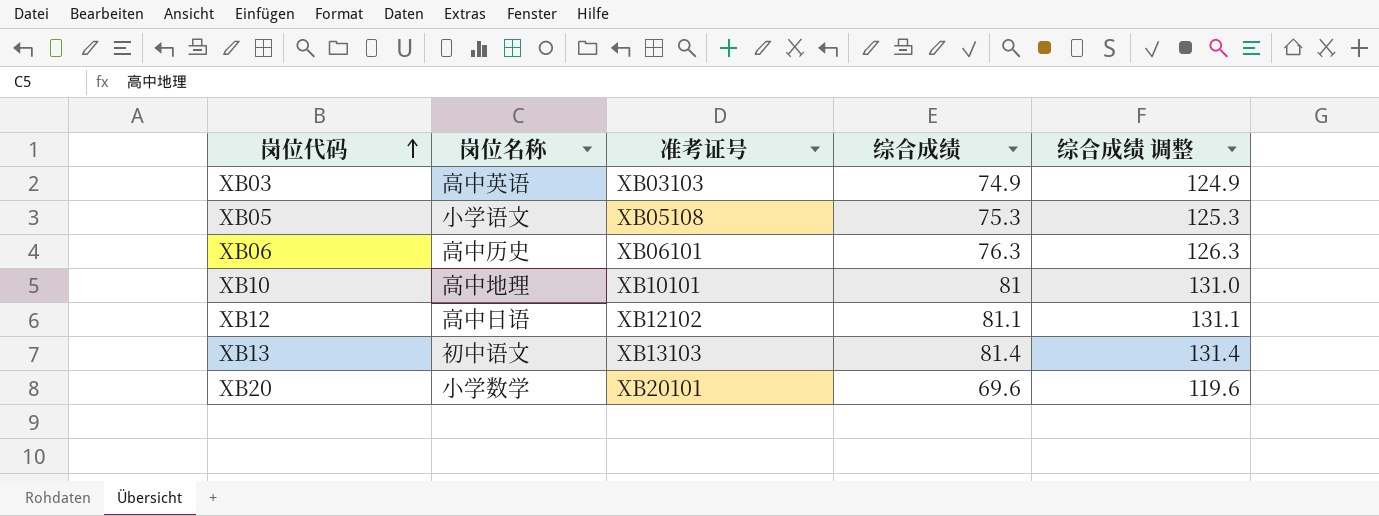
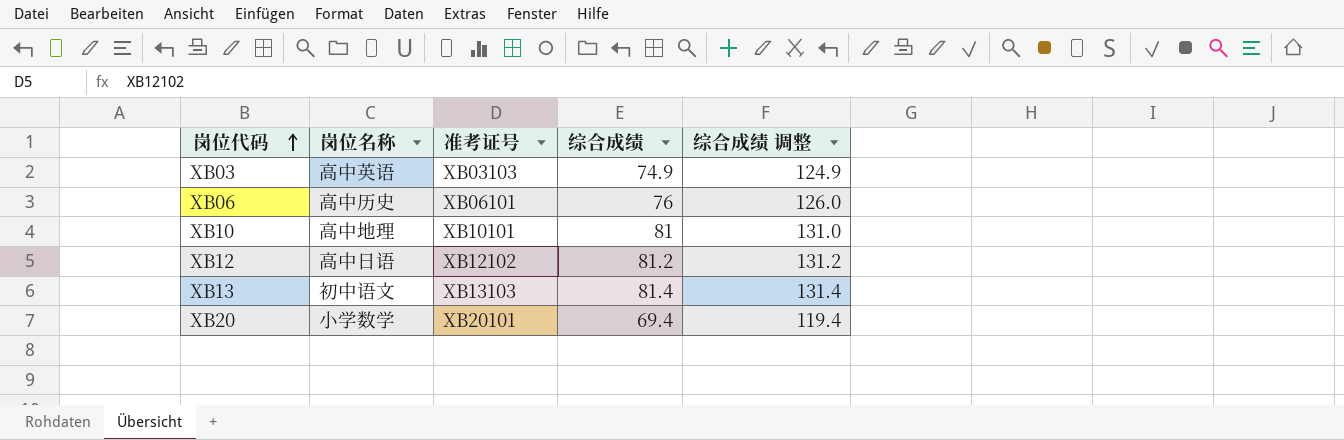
row XB05: 小学语文 | XB05108 | 75.3 | 125.3 -> none
XB06 | 综合成绩: 76.3 -> 76
XB06 | 综合成绩 调整: 126.3 -> 126.0
XB12 | 综合成绩: 81.1 -> 81.2
XB12 | 综合成绩 调整: 131.1 -> 131.2
XB20 | 综合成绩: 69.6 -> 69.4
XB20 | 综合成绩 调整: 119.6 -> 119.4

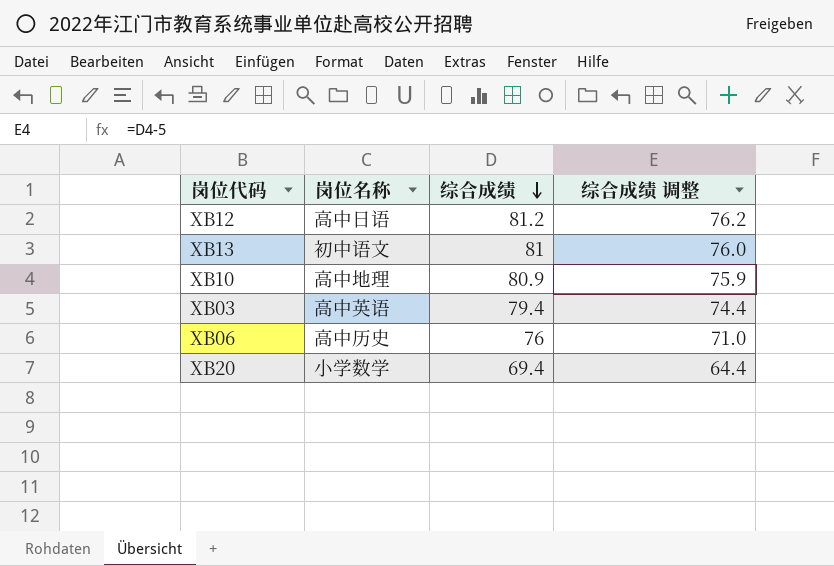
row order: 岗位代码 ascending -> 综合成绩 descending
column 准考证号 | position: 3 -> none
column 综合成绩 调整 | formula: [综合成绩] + 50 -> [综合成绩] - 5
XB13 | 综合成绩: 81.4 -> 81
XB10 | 综合成绩: 81 -> 80.9
XB03 | 综合成绩: 74.9 -> 79.4

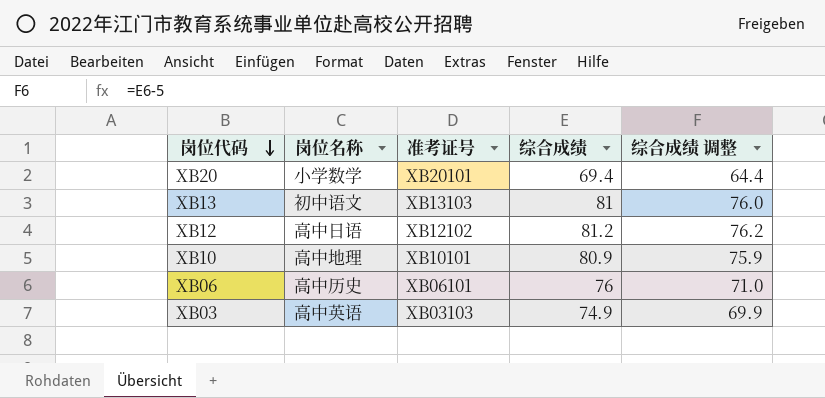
row order: 综合成绩 descending -> 岗位代码 descending
column 准考证号 | position: none -> 3
XB03 | 综合成绩: 79.4 -> 74.9
XB03 | 综合成绩 调整: 74.4 -> 69.9

